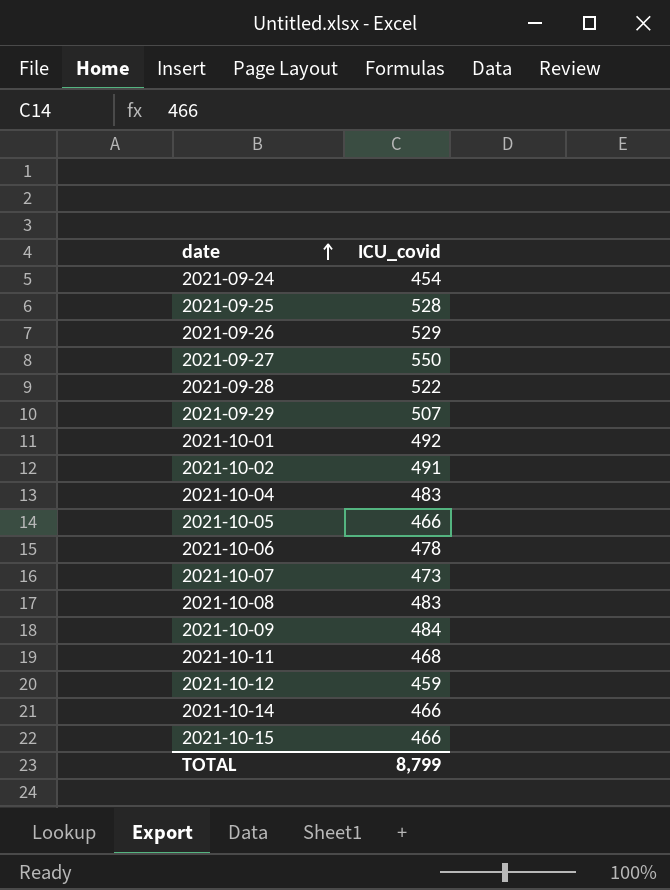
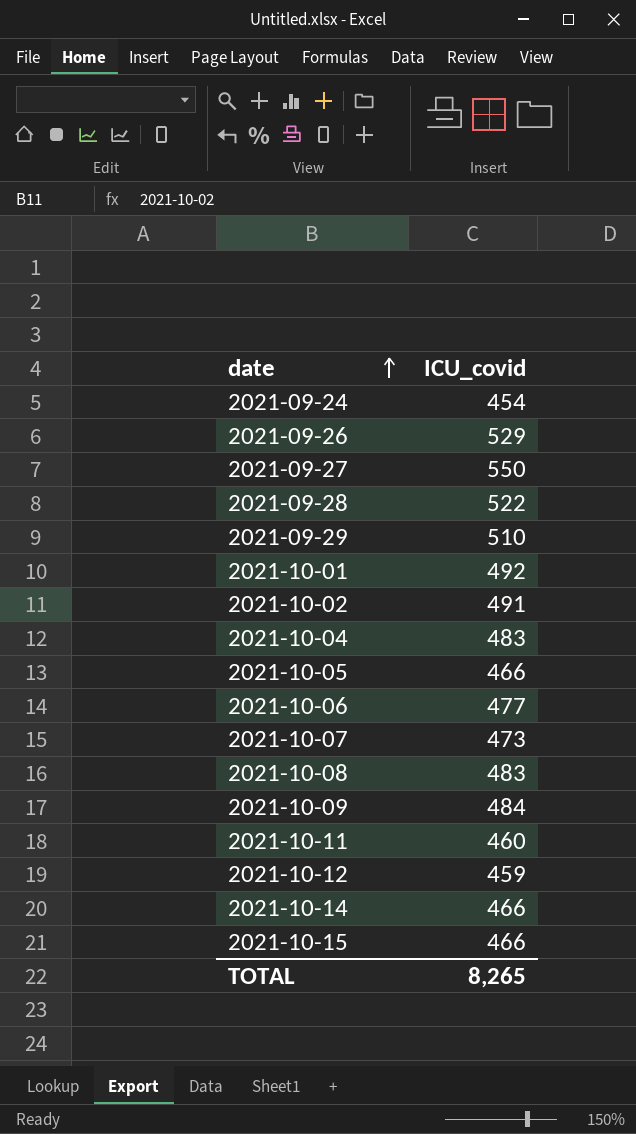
row 2021-09-25: 528 -> none
2021-09-29 | ICU_covid: 507 -> 510
2021-10-06 | ICU_covid: 478 -> 477
2021-10-11 | ICU_covid: 468 -> 460
TOTAL | ICU_covid: 8,799 -> 8,265

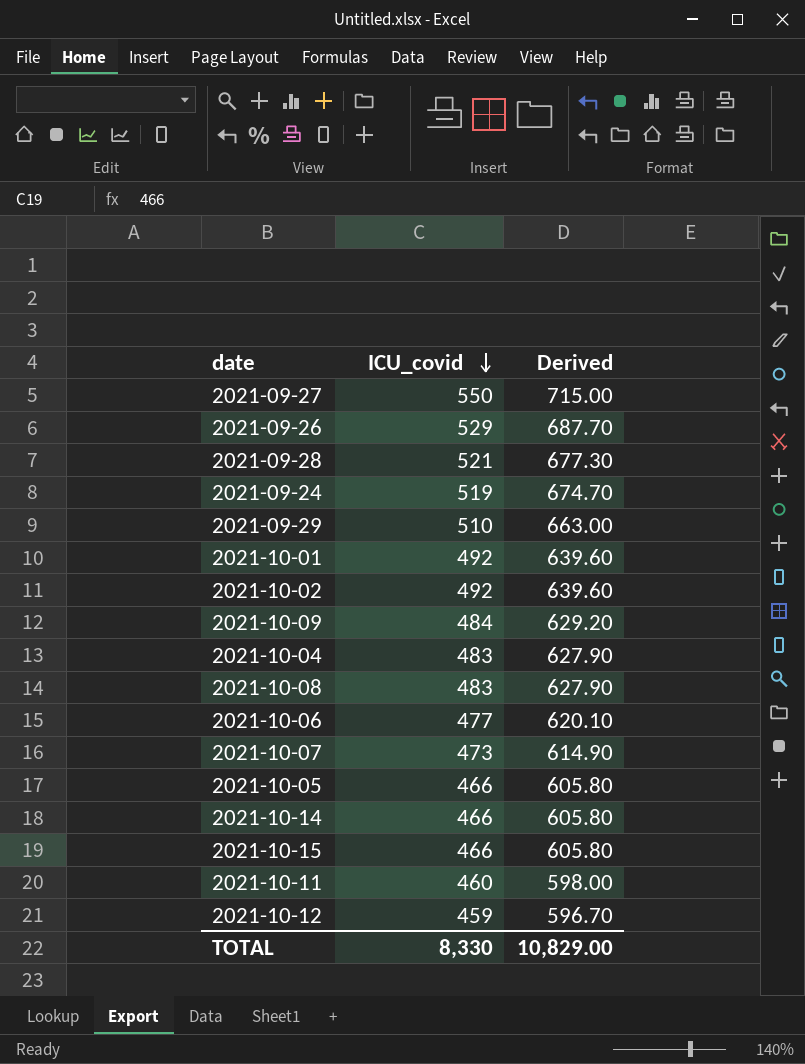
row order: date ascending -> ICU_covid descending
column Derived | formula: none -> [ICU_covid] * 1.3
2021-09-28 | ICU_covid: 522 -> 521
2021-09-24 | ICU_covid: 454 -> 519
2021-10-02 | ICU_covid: 491 -> 492
TOTAL | ICU_covid: 8,265 -> 8,330

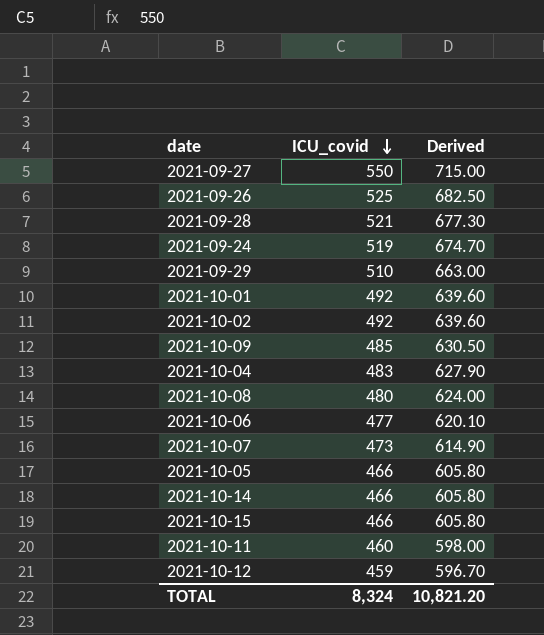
2021-09-26 | ICU_covid: 529 -> 525
2021-09-26 | Derived: 687.70 -> 682.50
2021-10-09 | ICU_covid: 484 -> 485
2021-10-09 | Derived: 629.20 -> 630.50
2021-10-08 | ICU_covid: 483 -> 480
2021-10-08 | Derived: 627.90 -> 624.00
TOTAL | ICU_covid: 8,330 -> 8,324
TOTAL | Derived: 10,829.00 -> 10,821.20

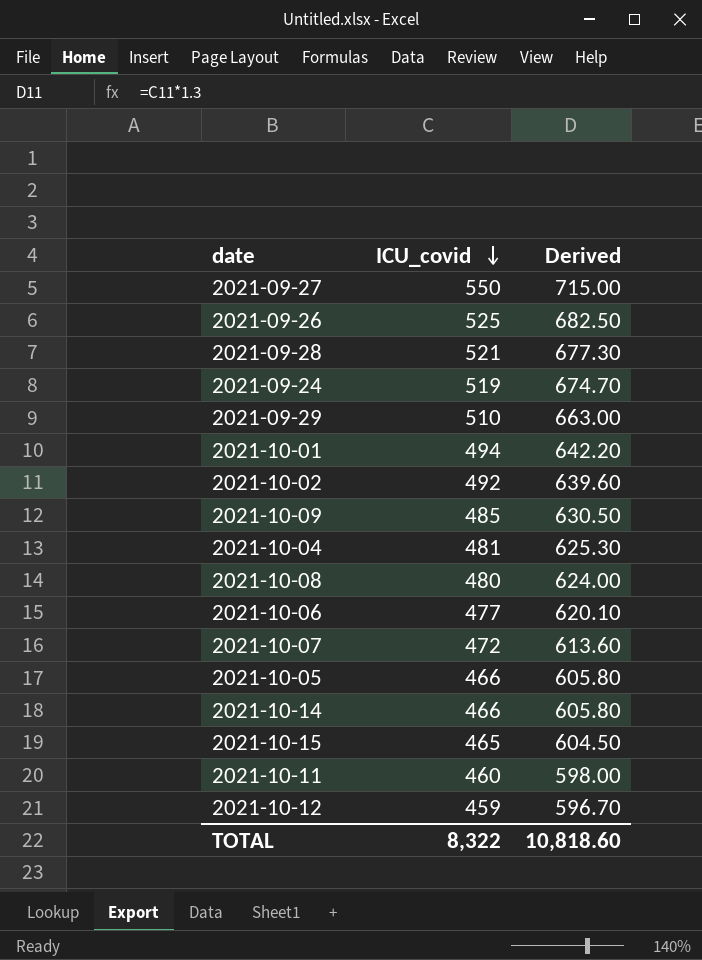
2021-10-01 | ICU_covid: 492 -> 494
2021-10-01 | Derived: 639.60 -> 642.20
2021-10-04 | ICU_covid: 483 -> 481
2021-10-04 | Derived: 627.90 -> 625.30
2021-10-07 | ICU_covid: 473 -> 472
2021-10-07 | Derived: 614.90 -> 613.60
2021-10-15 | ICU_covid: 466 -> 465
2021-10-15 | Derived: 605.80 -> 604.50
TOTAL | ICU_covid: 8,324 -> 8,322
TOTAL | Derived: 10,821.20 -> 10,818.60

